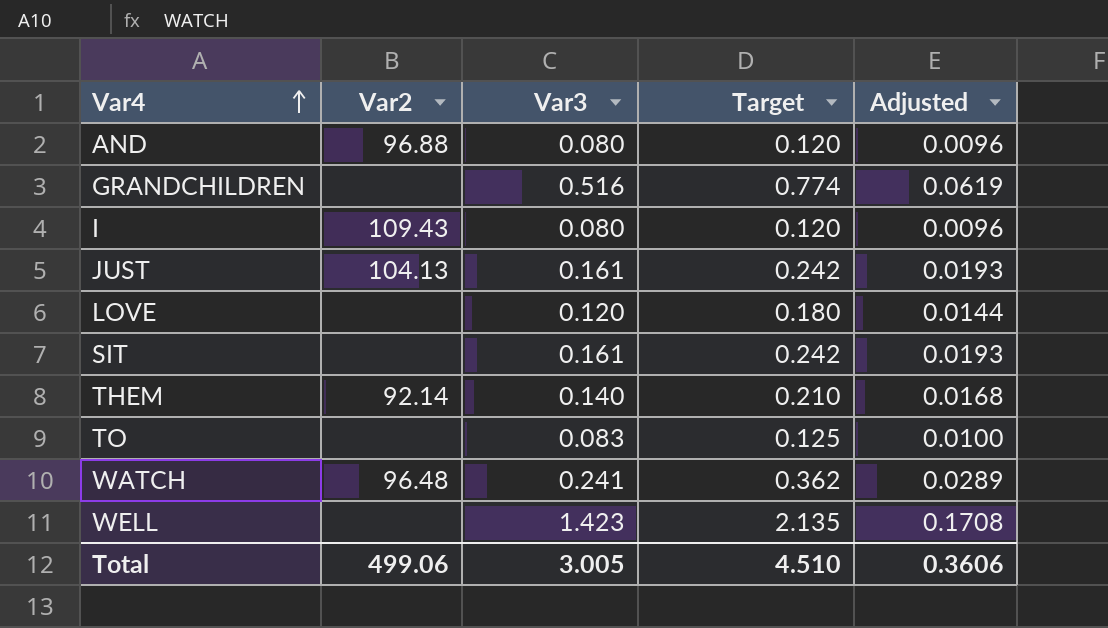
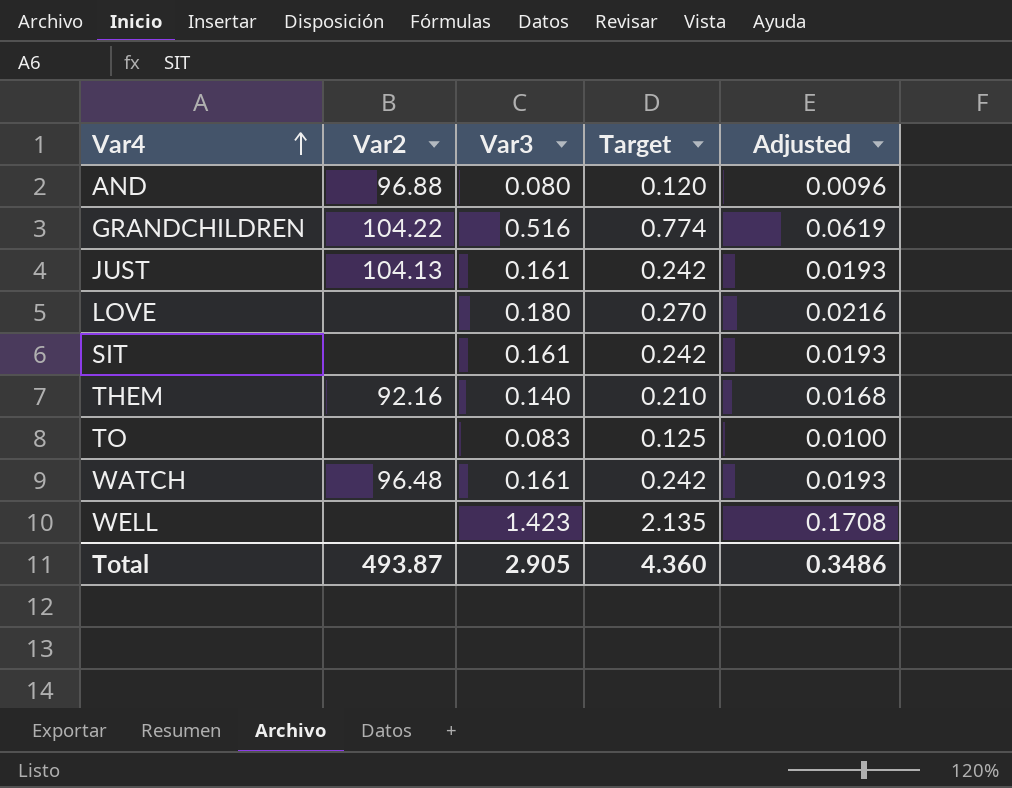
row I: 109.43 | 0.080 | 0.120 | 0.0096 -> none
GRANDCHILDREN | Var2: none -> 104.22
LOVE | Var3: 0.120 -> 0.180
LOVE | Target: 0.180 -> 0.270
LOVE | Adjusted: 0.0144 -> 0.0216
THEM | Var2: 92.14 -> 92.16
WATCH | Var3: 0.241 -> 0.161
WATCH | Target: 0.362 -> 0.242
WATCH | Adjusted: 0.0289 -> 0.0193
Total | Var2: 499.06 -> 493.87
Total | Var3: 3.005 -> 2.905
Total | Target: 4.510 -> 4.360
Total | Adjusted: 0.3606 -> 0.3486

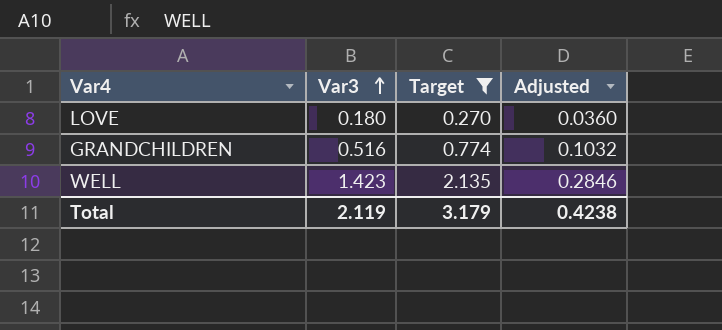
filter: none -> Target >= 0.270
row order: Var4 ascending -> Var3 ascending
column Var2 | position: 2 -> none
column Adjusted | formula: [Var3] * 0.12 -> [Var3] * 0.2
Total | Var3: 2.905 -> 2.119
Total | Target: 4.360 -> 3.179
Total | Adjusted: 0.3486 -> 0.4238

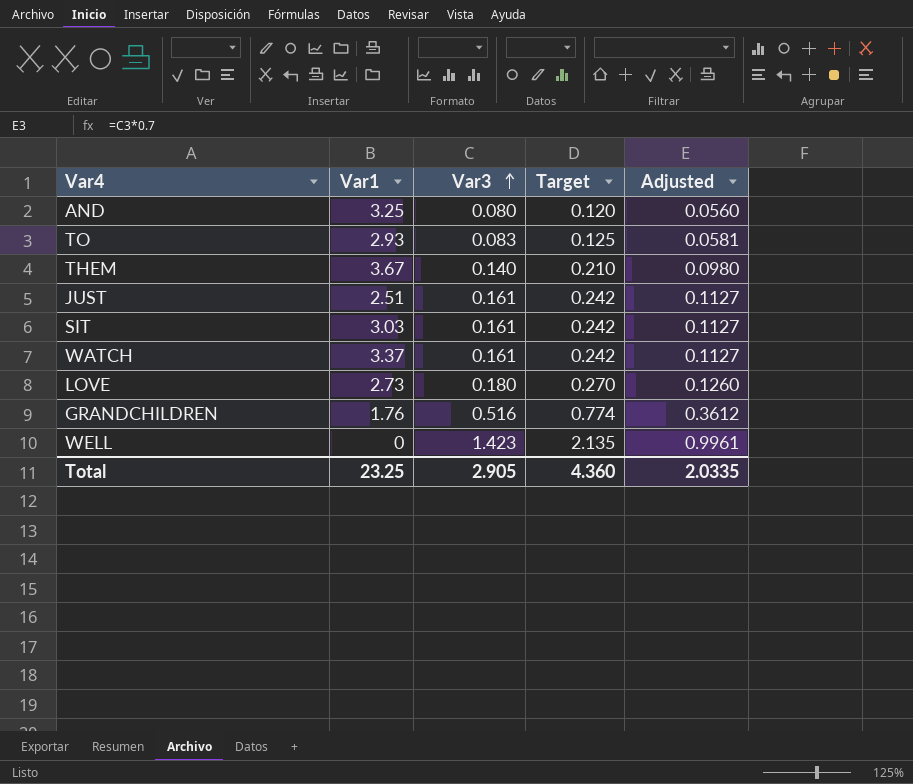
filter: Target >= 0.270 -> none
column Var1 | position: none -> 2
column Adjusted | formula: [Var3] * 0.2 -> [Var3] * 0.7
Total | Var3: 2.119 -> 2.905
Total | Target: 3.179 -> 4.360
Total | Adjusted: 0.4238 -> 2.0335

